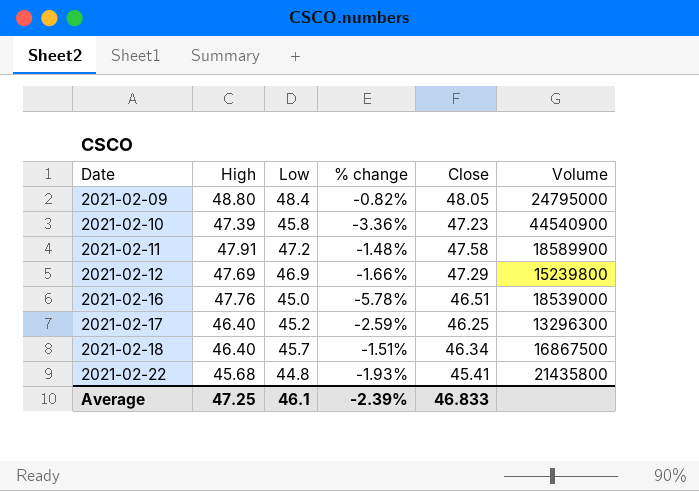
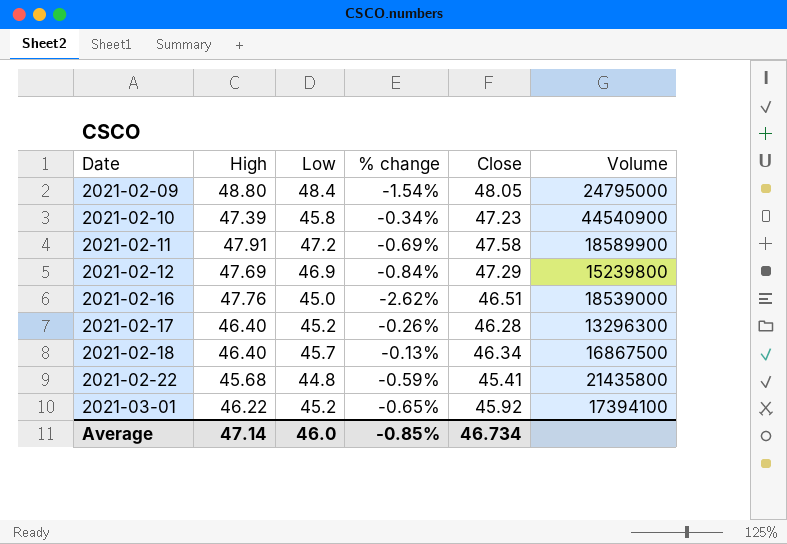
column % change | formula: ([Low] - [High]) / [High] -> ([Close] - [High]) / [High]
2021-02-17 | Close: 46.25 -> 46.28
row 2021-03-01: none -> 46.22 | 45.2 | -0.65% | 45.92 | 17394100
Average | High: 47.25 -> 47.14
Average | Low: 46.1 -> 46.0
Average | % change: -2.39% -> -0.85%
Average | Close: 46.833 -> 46.734

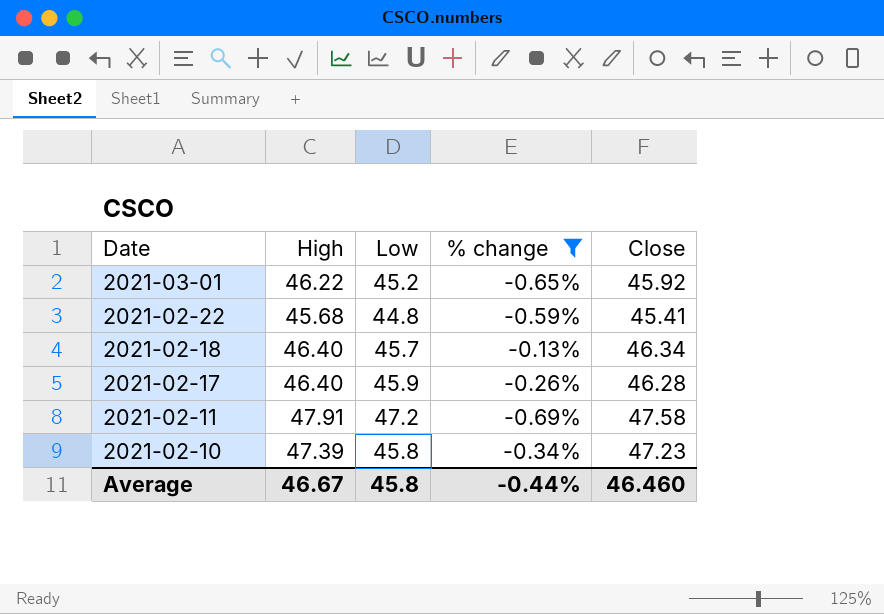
filter: none -> % change >= -0.69%
row order: Date ascending -> Date descending
column Volume | position: 6 -> none
2021-02-17 | Low: 45.2 -> 45.9
Average | High: 47.14 -> 46.67
Average | Low: 46.0 -> 45.8
Average | % change: -0.85% -> -0.44%
Average | Close: 46.734 -> 46.460

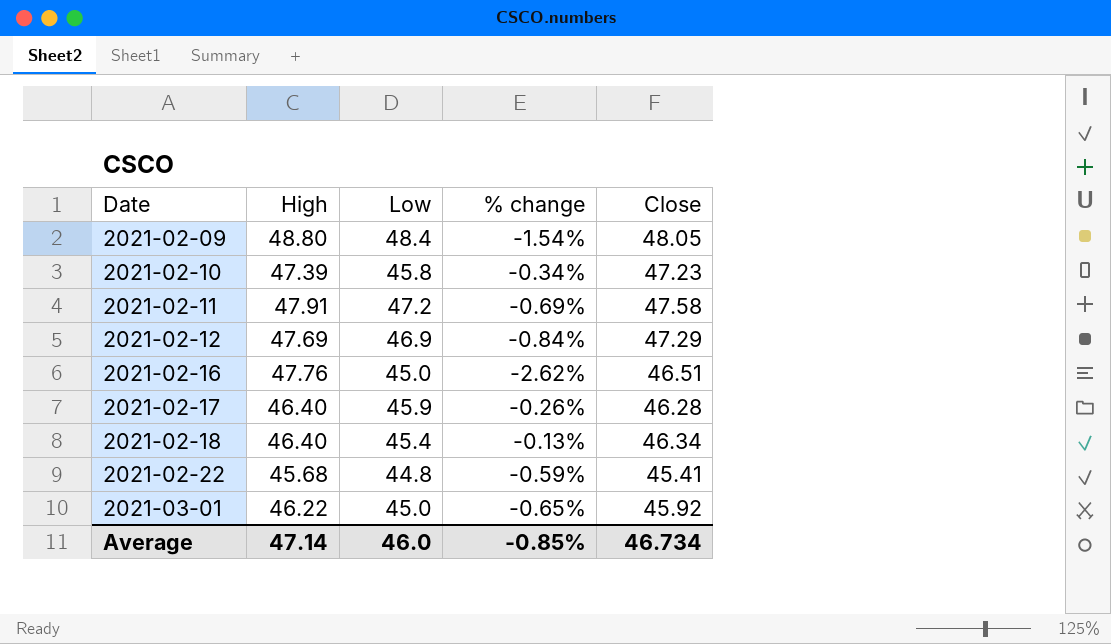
filter: % change >= -0.69% -> none
row order: Date descending -> Date ascending
2021-02-18 | Low: 45.7 -> 45.4
2021-03-01 | Low: 45.2 -> 45.0
Average | High: 46.67 -> 47.14
Average | Low: 45.8 -> 46.0
Average | % change: -0.44% -> -0.85%
Average | Close: 46.460 -> 46.734

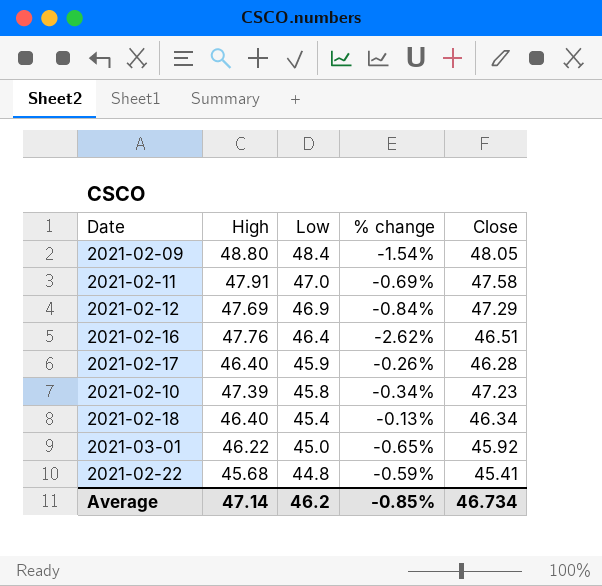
row order: Date ascending -> Low descending
2021-02-11 | Low: 47.2 -> 47.0
2021-02-16 | Low: 45.0 -> 46.4
Average | Low: 46.0 -> 46.2

